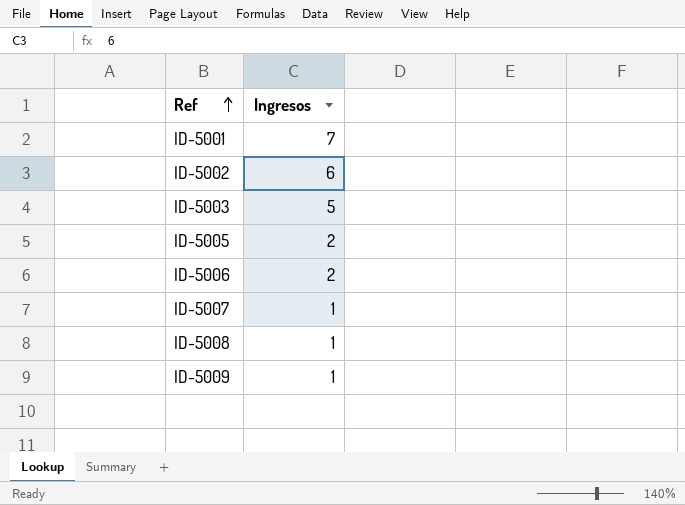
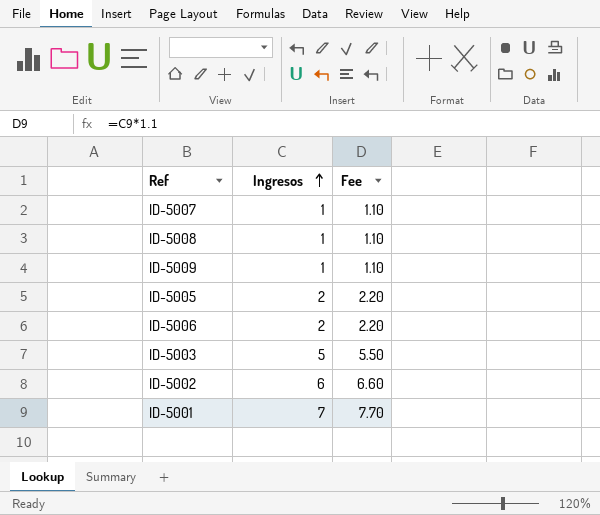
row order: Ref ascending -> Ingresos ascending
column Fee | formula: none -> [Ingresos] * 1.1

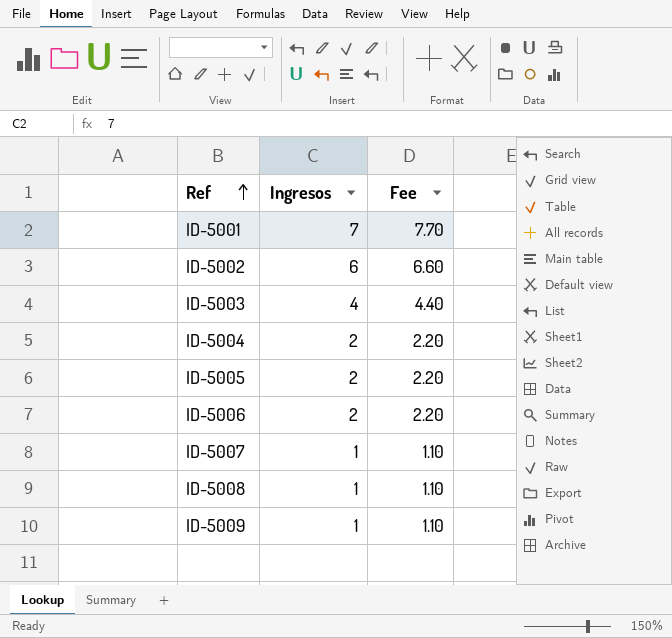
row order: Ingresos ascending -> Ref ascending
ID-5003 | Ingresos: 5 -> 4
ID-5003 | Fee: 5.50 -> 4.40
row ID-5004: none -> 2 | 2.20

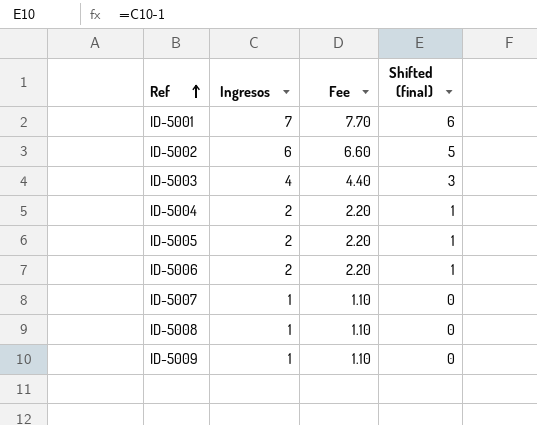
column Shifted (final) | formula: none -> [Ingresos] - 1

